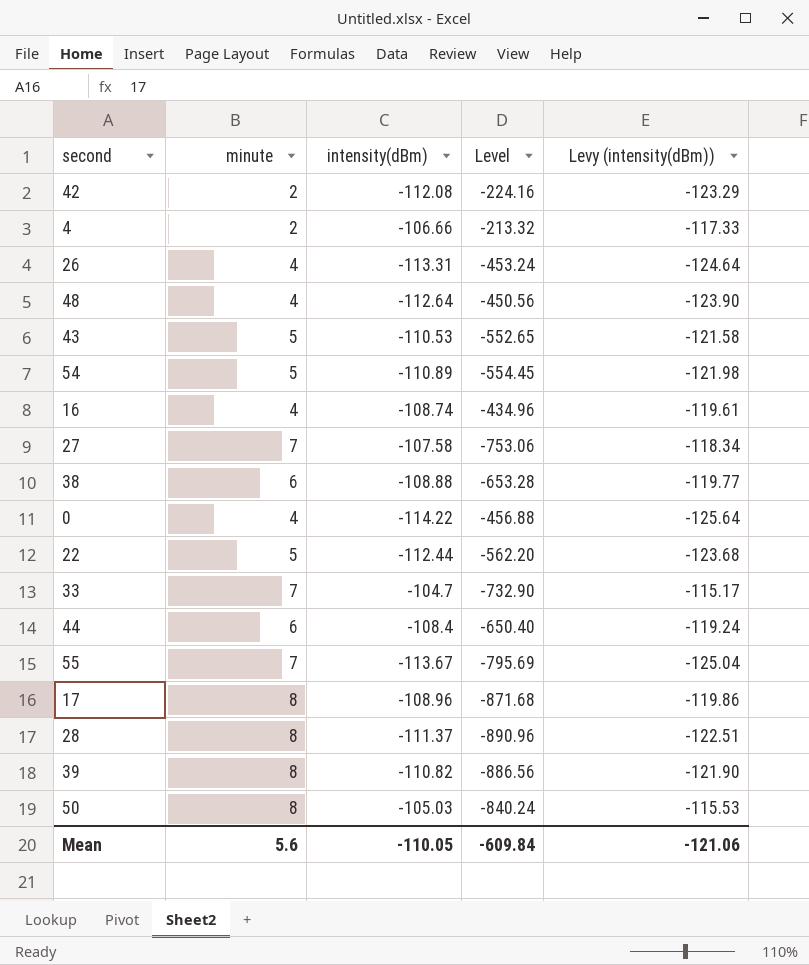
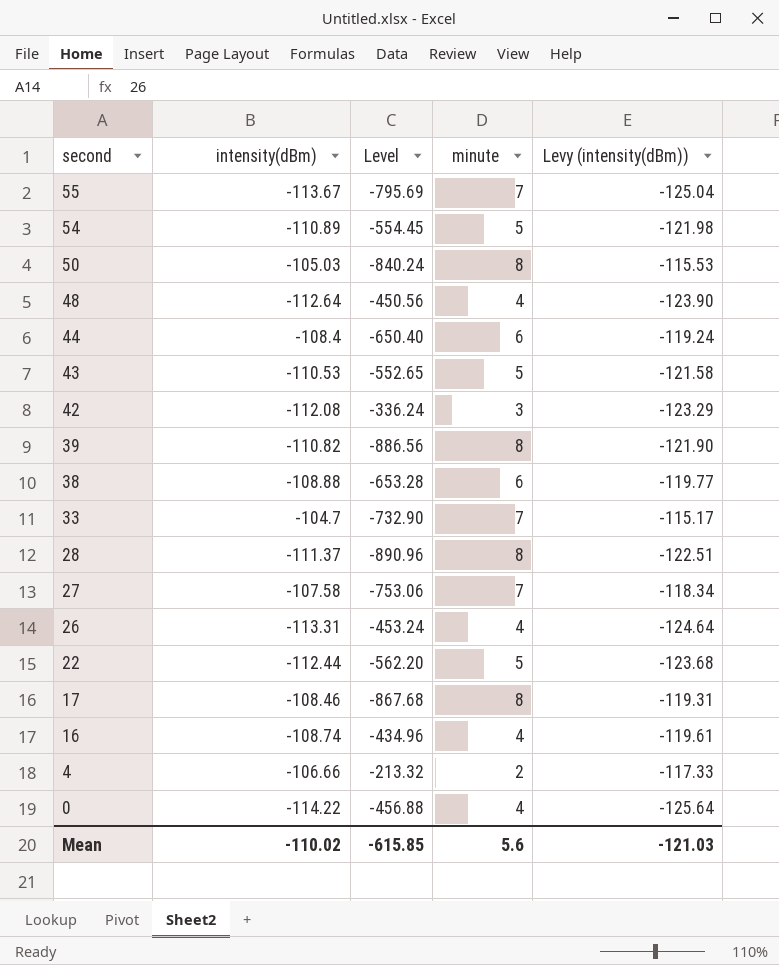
row order: none -> second descending
column minute | position: 2 -> 4
42 | Level: -224.16 -> -336.24
42 | minute: 2 -> 3
17 | intensity(dBm): -108.96 -> -108.46
17 | Level: -871.68 -> -867.68
17 | Levy (intensity(dBm)): -119.86 -> -119.31
Mean | intensity(dBm): -110.05 -> -110.02
Mean | Level: -609.84 -> -615.85
Mean | Levy (intensity(dBm)): -121.06 -> -121.03

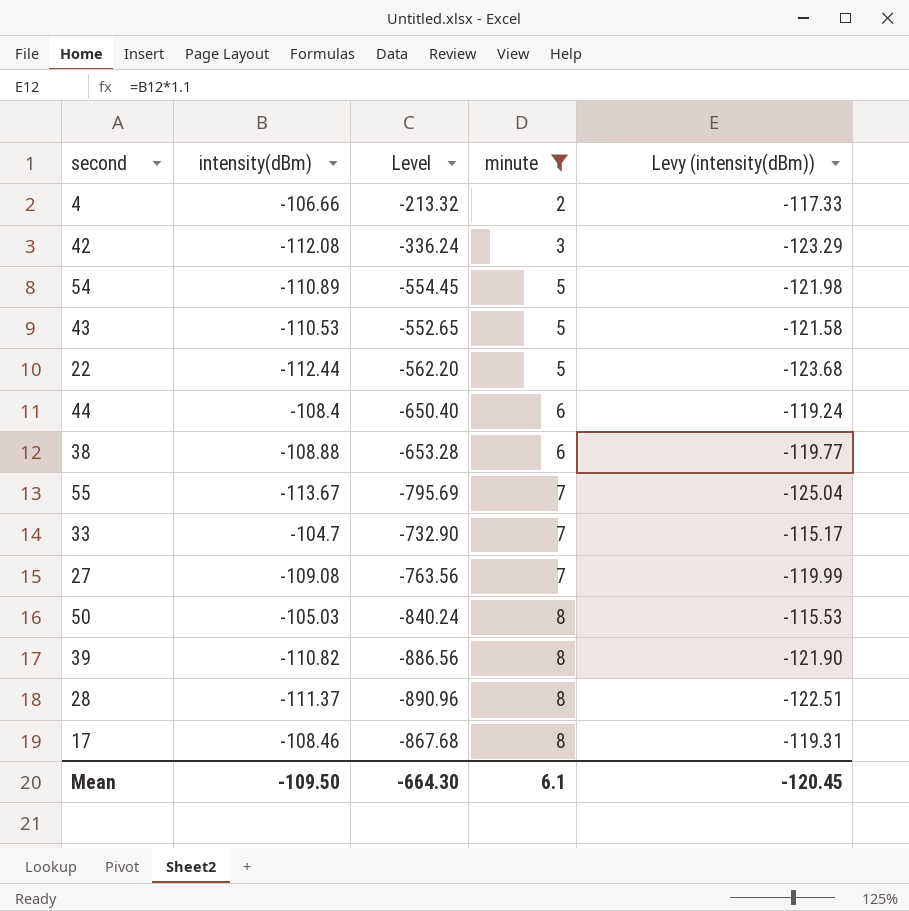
filter: none -> minute != 4
row order: second descending -> minute ascending
27 | intensity(dBm): -107.58 -> -109.08
27 | Level: -753.06 -> -763.56
27 | Levy (intensity(dBm)): -118.34 -> -119.99
Mean | intensity(dBm): -110.02 -> -109.50
Mean | Level: -615.85 -> -664.30
Mean | minute: 5.6 -> 6.1
Mean | Levy (intensity(dBm)): -121.03 -> -120.45

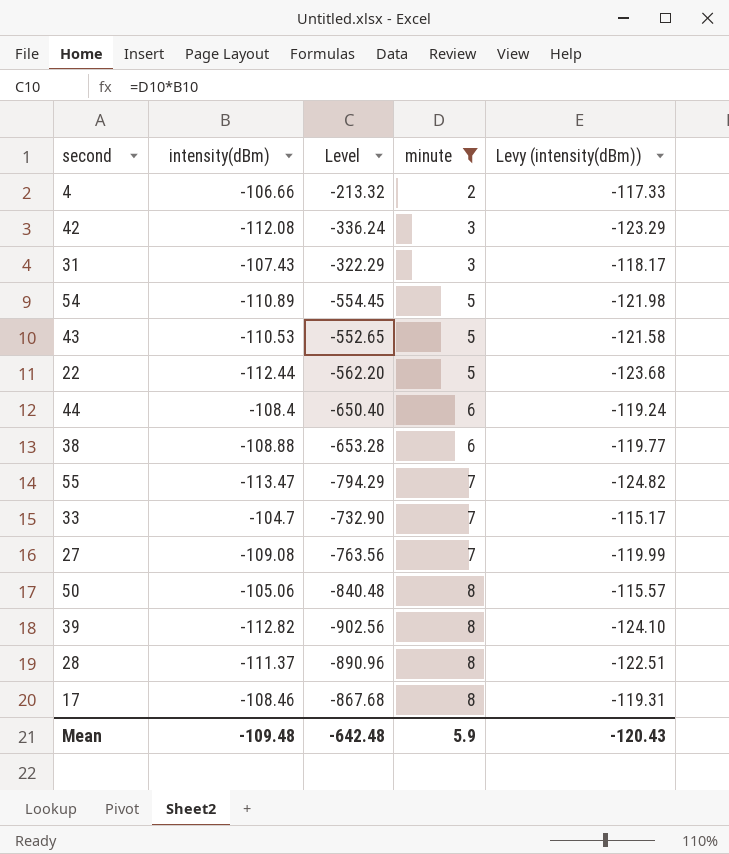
row 31: none -> -107.43 | -322.29 | 3 | -118.17
55 | intensity(dBm): -113.67 -> -113.47
55 | Level: -795.69 -> -794.29
55 | Levy (intensity(dBm)): -125.04 -> -124.82
50 | intensity(dBm): -105.03 -> -105.06
50 | Level: -840.24 -> -840.48
50 | Levy (intensity(dBm)): -115.53 -> -115.57
39 | intensity(dBm): -110.82 -> -112.82
39 | Level: -886.56 -> -902.56
39 | Levy (intensity(dBm)): -121.90 -> -124.10
Mean | intensity(dBm): -109.50 -> -109.48
Mean | Level: -664.30 -> -642.48
Mean | minute: 6.1 -> 5.9
Mean | Levy (intensity(dBm)): -120.45 -> -120.43

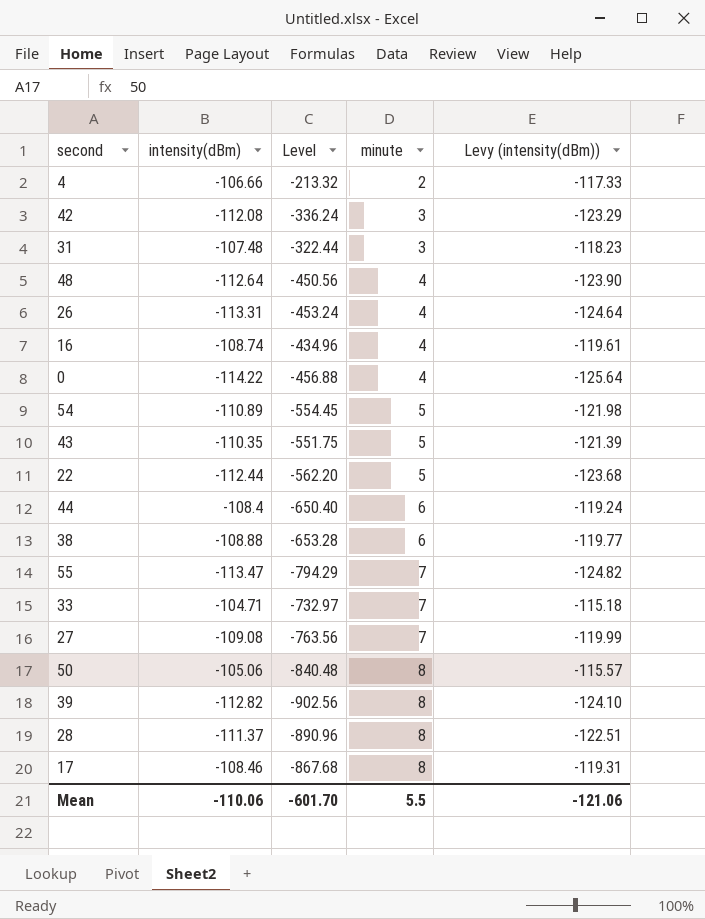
filter: minute != 4 -> none
31 | intensity(dBm): -107.43 -> -107.48
31 | Level: -322.29 -> -322.44
31 | Levy (intensity(dBm)): -118.17 -> -118.23
43 | intensity(dBm): -110.53 -> -110.35
43 | Level: -552.65 -> -551.75
43 | Levy (intensity(dBm)): -121.58 -> -121.39
33 | intensity(dBm): -104.7 -> -104.71
33 | Level: -732.90 -> -732.97
33 | Levy (intensity(dBm)): -115.17 -> -115.18
Mean | intensity(dBm): -109.48 -> -110.06
Mean | Level: -642.48 -> -601.70
Mean | minute: 5.9 -> 5.5
Mean | Levy (intensity(dBm)): -120.43 -> -121.06

